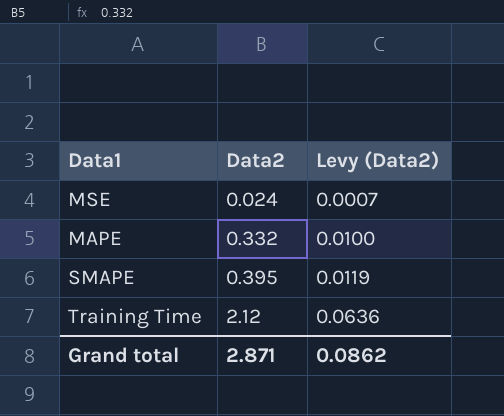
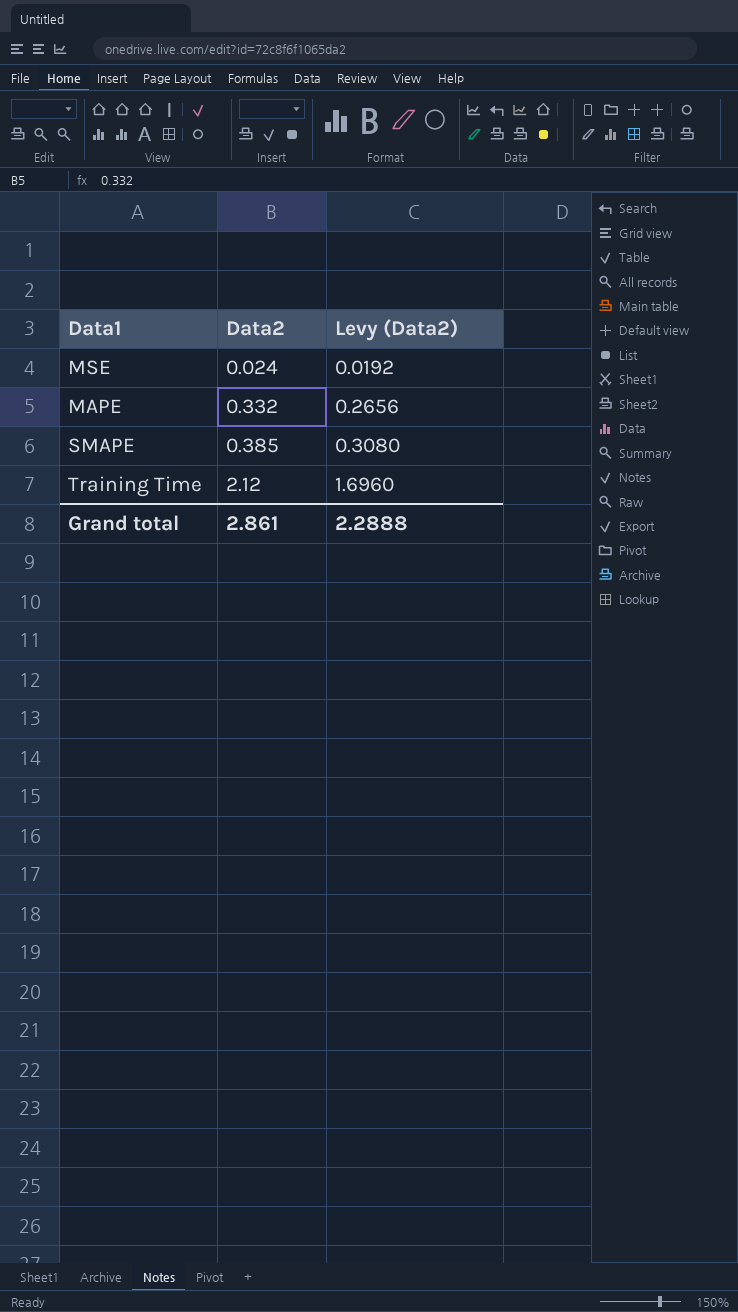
column Levy (Data2) | formula: [Data2] * 0.03 -> [Data2] * 0.8
SMAPE | Data2: 0.395 -> 0.385
Grand total | Data2: 2.871 -> 2.861
Grand total | Levy (Data2): 0.0862 -> 2.2888

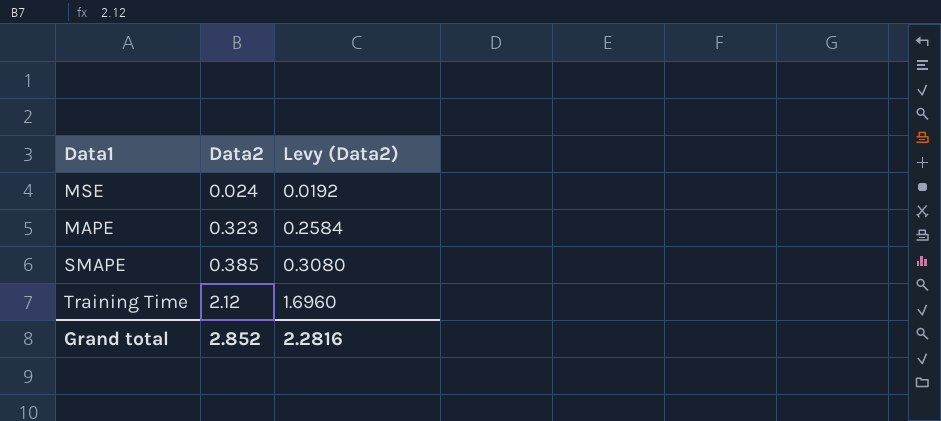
MAPE | Data2: 0.332 -> 0.323
MAPE | Levy (Data2): 0.2656 -> 0.2584
Grand total | Data2: 2.861 -> 2.852
Grand total | Levy (Data2): 2.2888 -> 2.2816

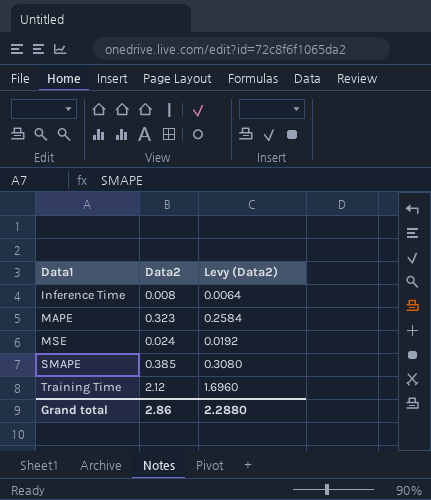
row order: Data2 ascending -> Data1 ascending
row Inference Time: none -> 0.008 | 0.0064
Grand total | Data2: 2.852 -> 2.86
Grand total | Levy (Data2): 2.2816 -> 2.2880

